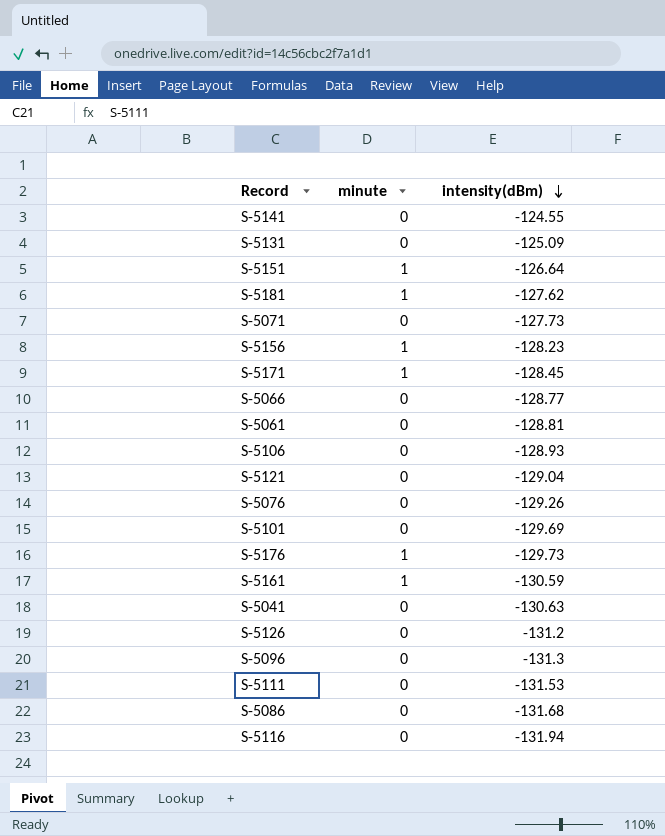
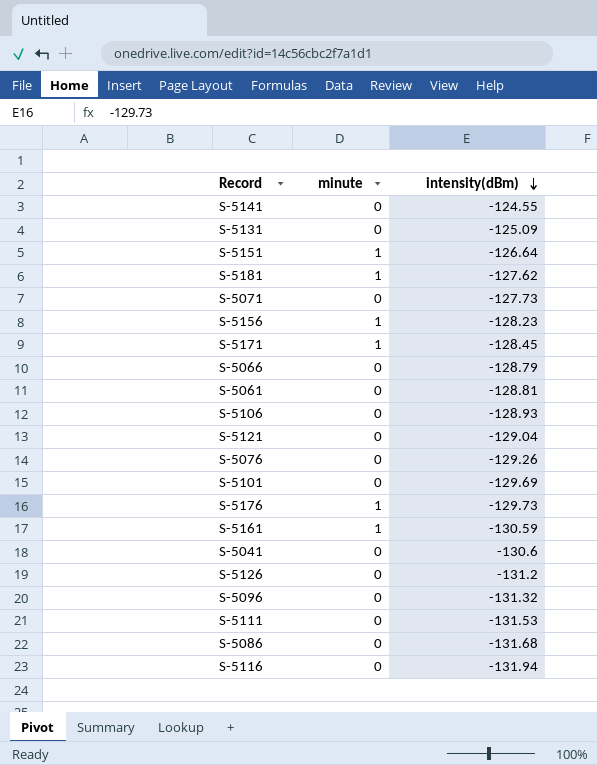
S-5066 | intensity(dBm): -128.77 -> -128.79
S-5041 | intensity(dBm): -130.63 -> -130.6
S-5096 | intensity(dBm): -131.3 -> -131.32

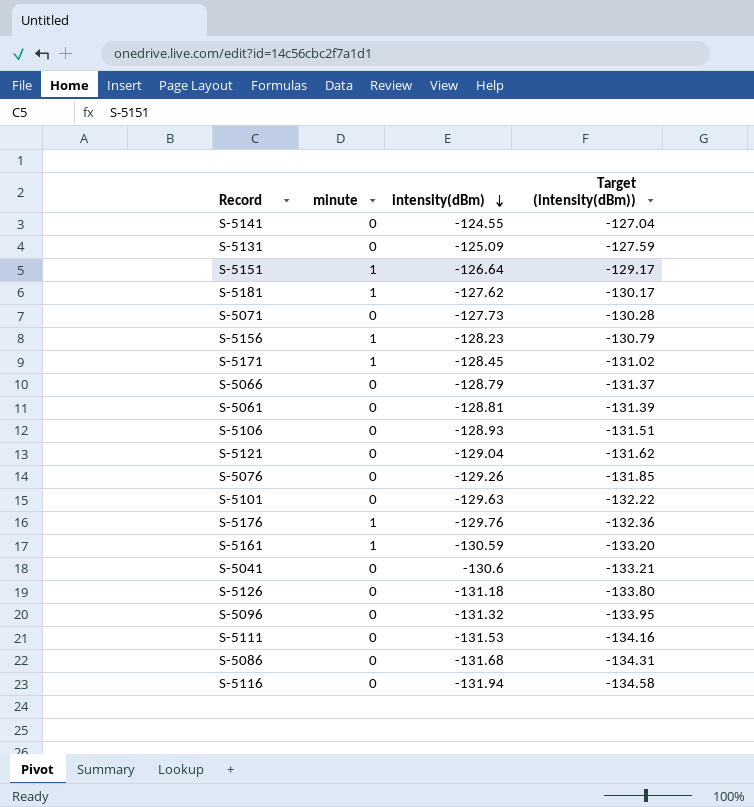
column Target (intensity(dBm)) | formula: none -> [intensity(dBm)] * 1.02
S-5101 | intensity(dBm): -129.69 -> -129.63
S-5176 | intensity(dBm): -129.73 -> -129.76
S-5126 | intensity(dBm): -131.2 -> -131.18

